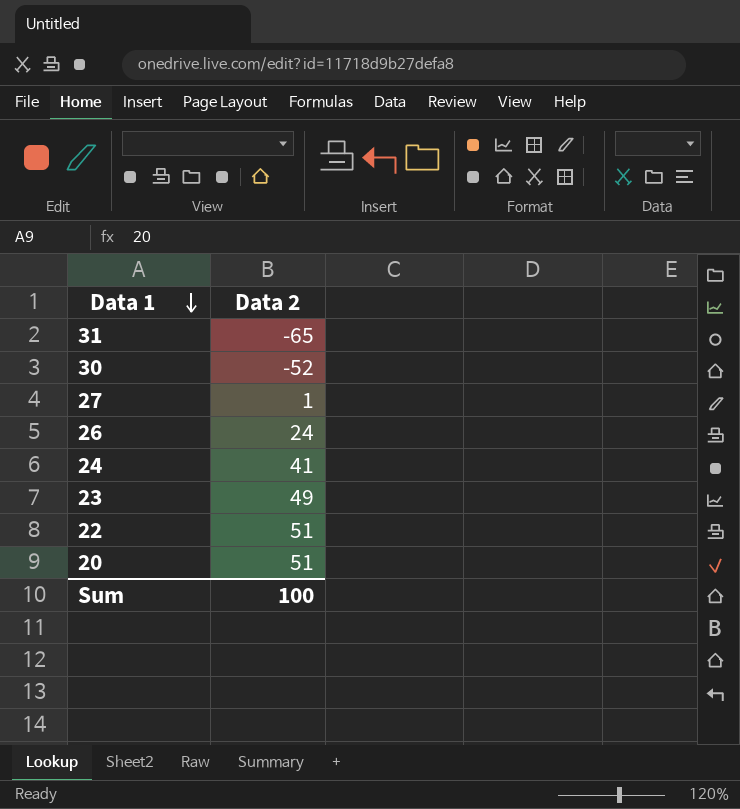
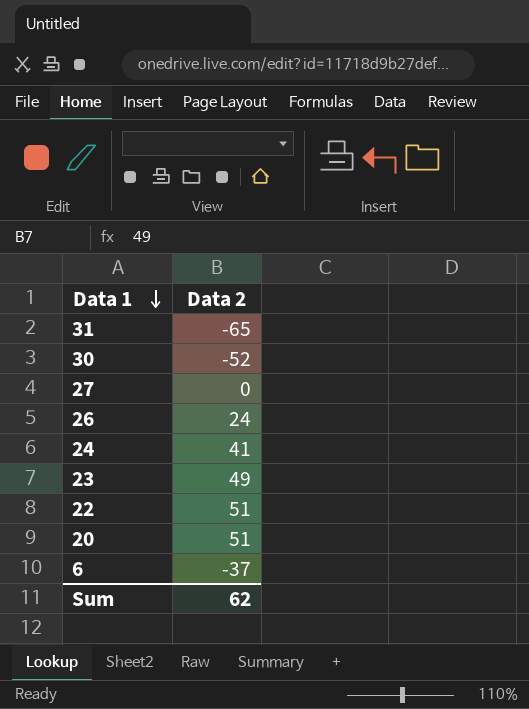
27 | Data 2: 1 -> 0
row 6: none -> -37
Sum | Data 2: 100 -> 62

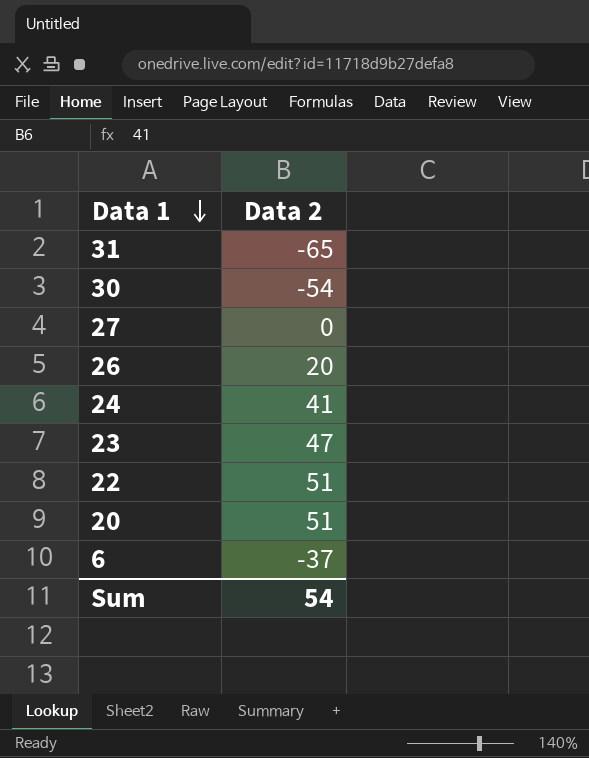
30 | Data 2: -52 -> -54
26 | Data 2: 24 -> 20
23 | Data 2: 49 -> 47
Sum | Data 2: 62 -> 54

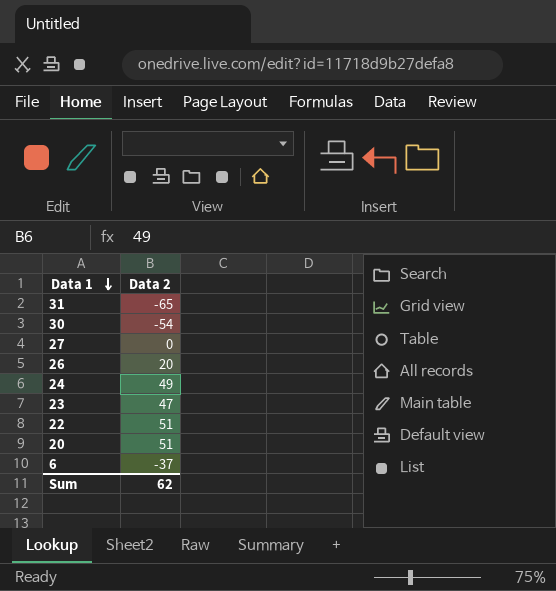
24 | Data 2: 41 -> 49
Sum | Data 2: 54 -> 62

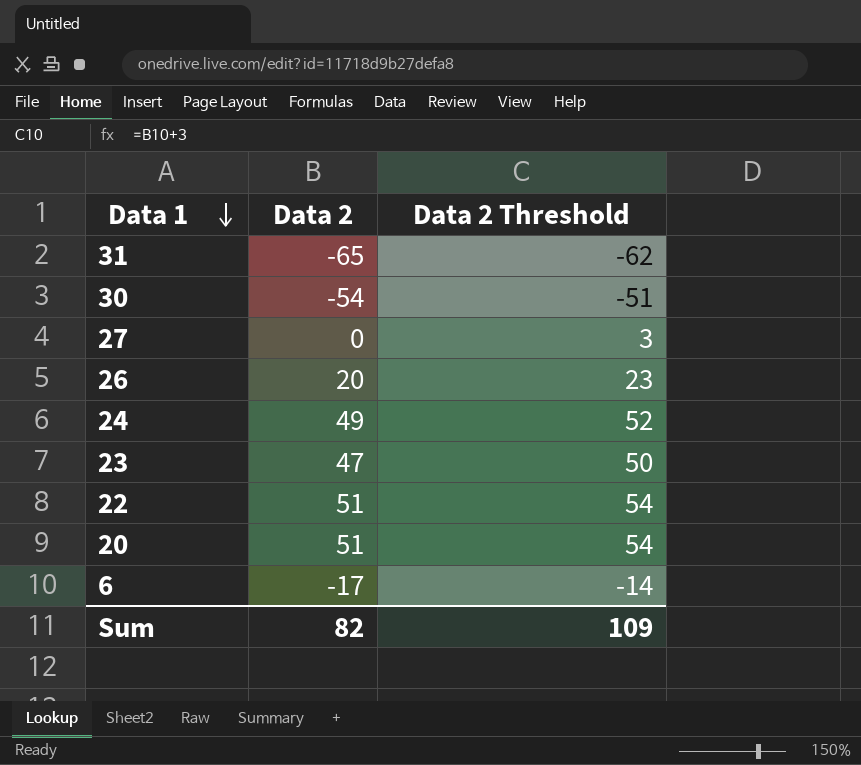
column Data 2 Threshold | formula: none -> [Data 2] + 3
6 | Data 2: -37 -> -17
Sum | Data 2: 62 -> 82

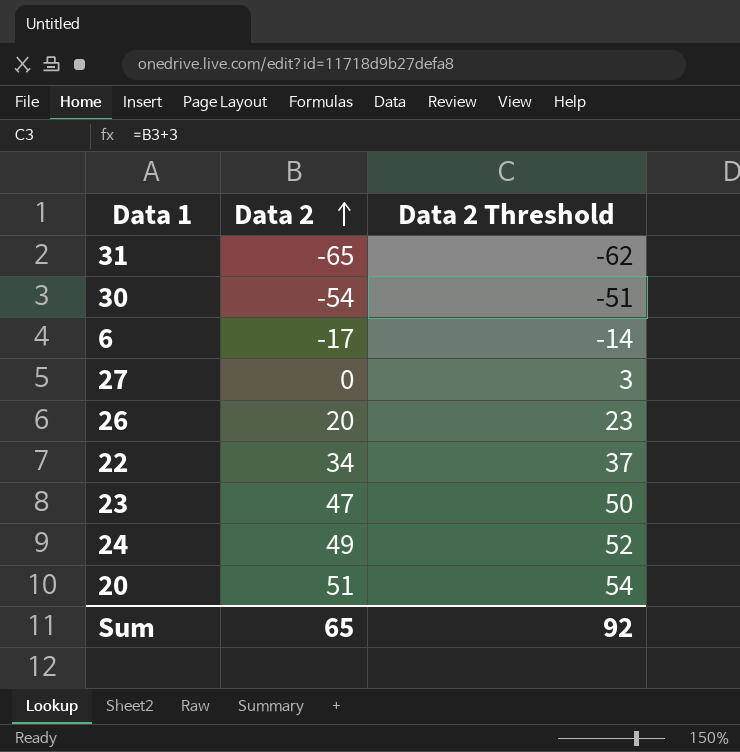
row order: Data 1 descending -> Data 2 ascending
22 | Data 2: 51 -> 34
22 | Data 2 Threshold: 54 -> 37
Sum | Data 2: 82 -> 65
Sum | Data 2 Threshold: 109 -> 92

